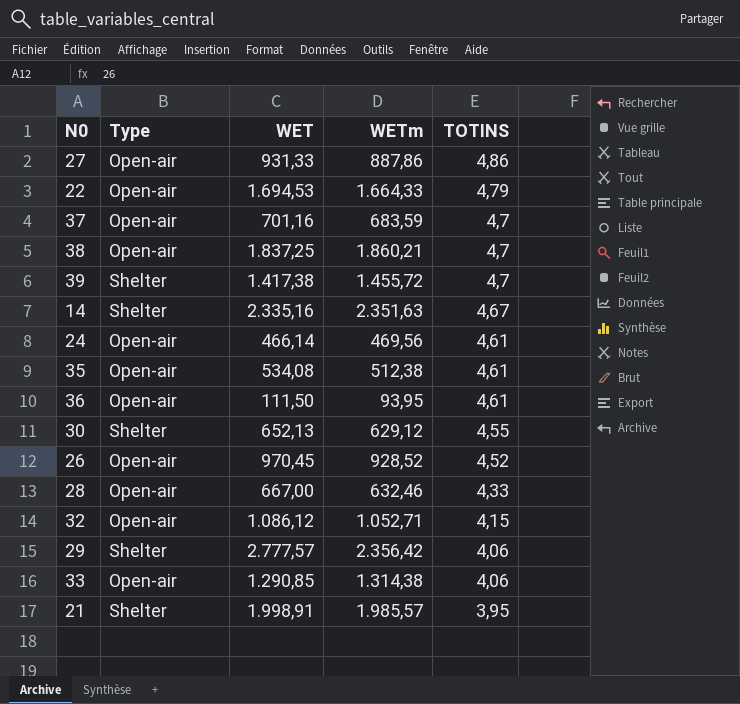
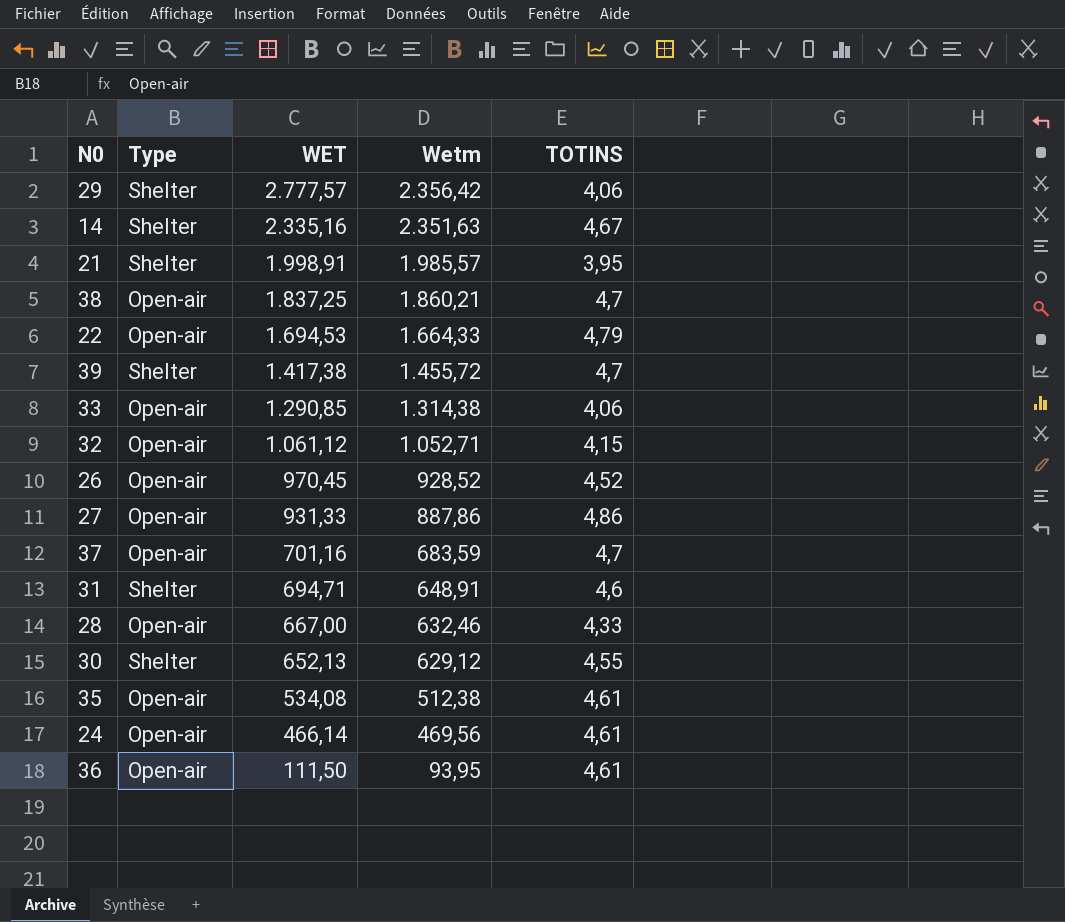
row order: TOTINS descending -> WET descending
column name: WETm -> Wetm
32 | WET: 1.086,12 -> 1.061,12
row 31: none -> Shelter | 694,71 | 648,91 | 4,6

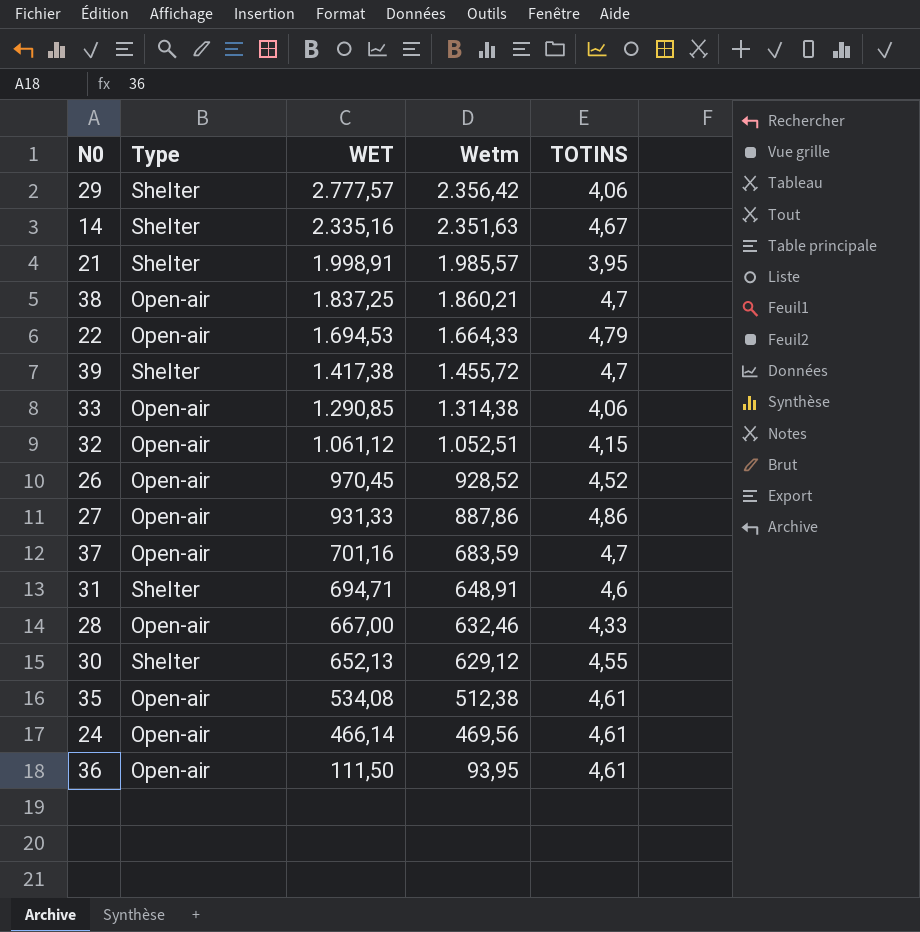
32 | Wetm: 1.052,71 -> 1.052,51

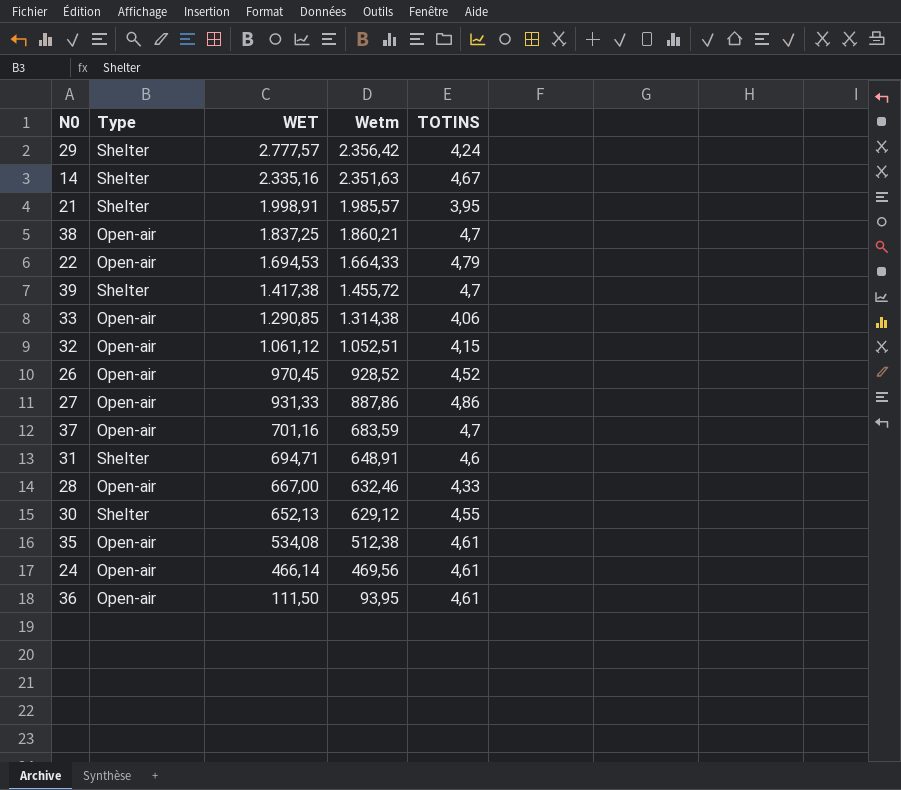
29 | TOTINS: 4,06 -> 4,24

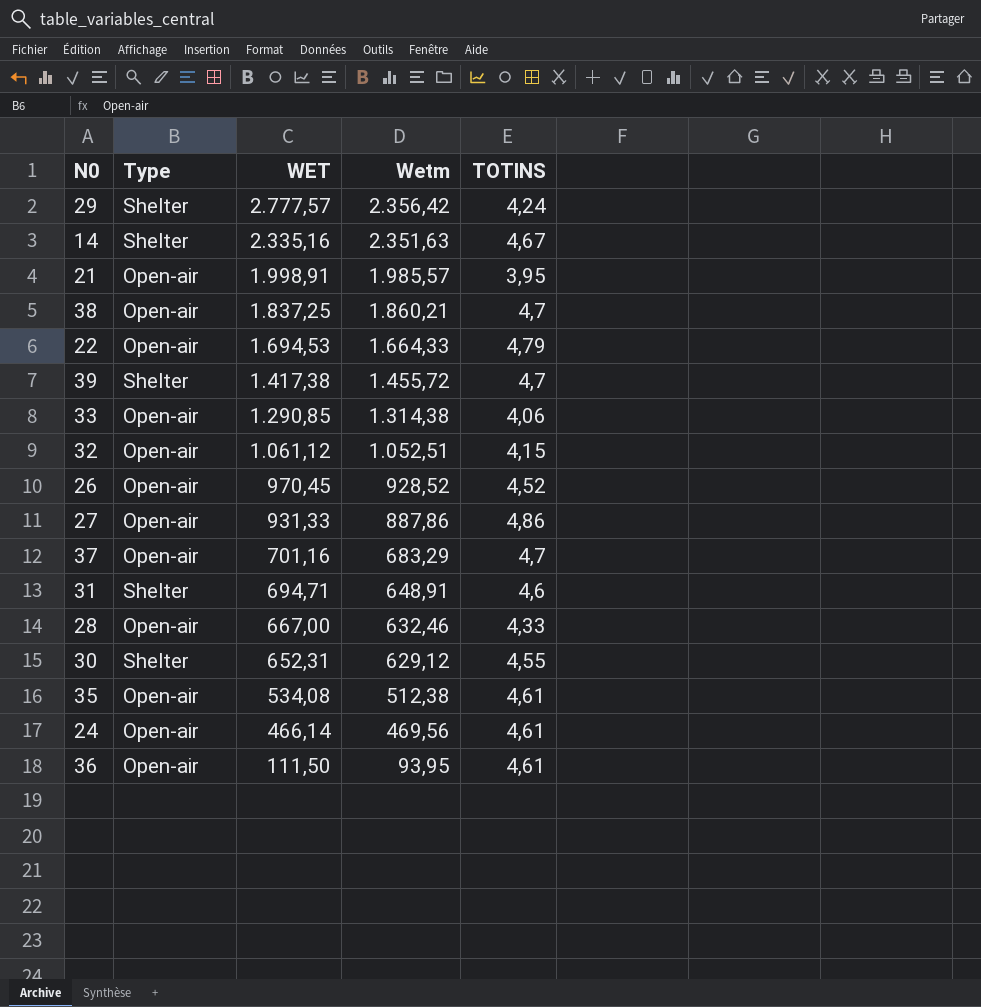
21 | Type: Shelter -> Open-air
37 | Wetm: 683,59 -> 683,29
30 | WET: 652,13 -> 652,31

